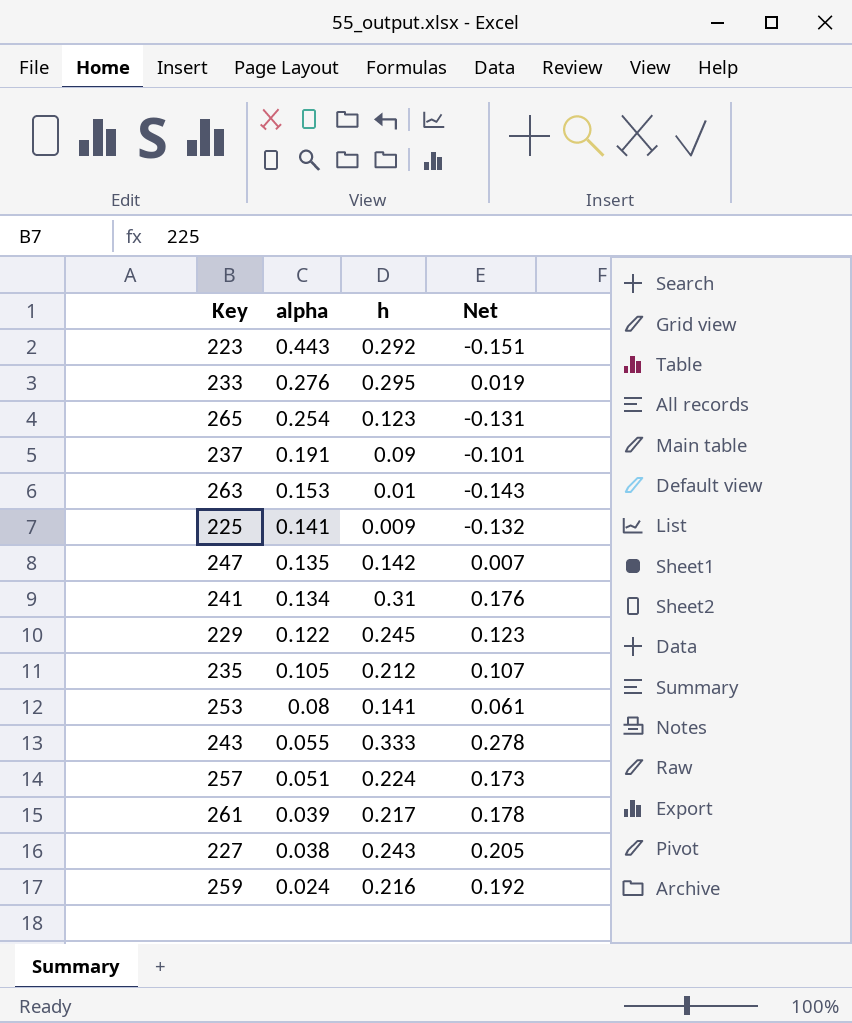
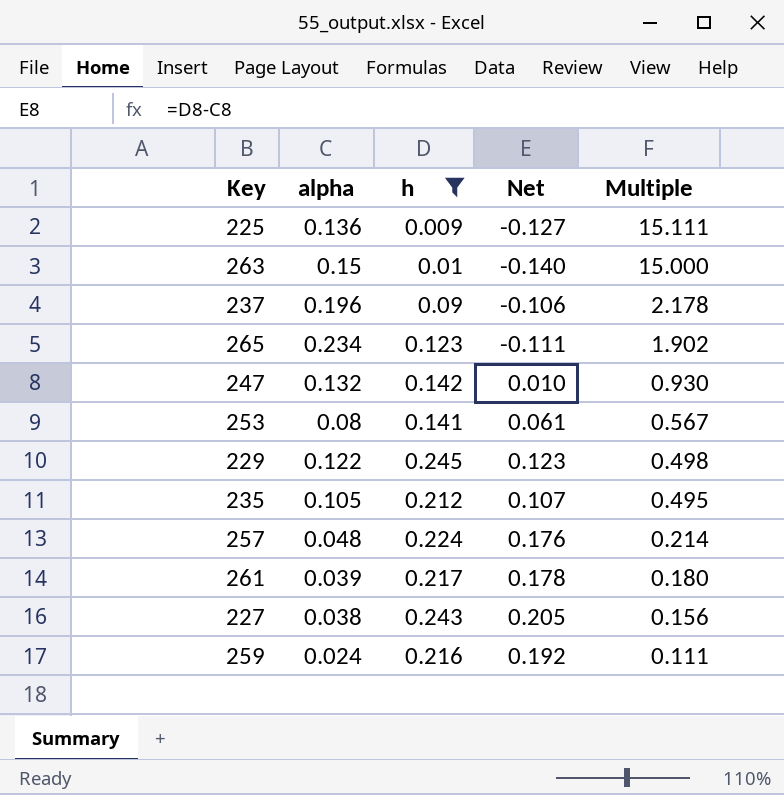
filter: none -> h <= 0.245
row order: alpha descending -> Multiple descending
column Multiple | formula: none -> [alpha] / [h]
225 | alpha: 0.141 -> 0.136
225 | Net: -0.132 -> -0.127
263 | alpha: 0.153 -> 0.15
263 | Net: -0.143 -> -0.140
237 | alpha: 0.191 -> 0.196
237 | Net: -0.101 -> -0.106
265 | alpha: 0.254 -> 0.234
265 | Net: -0.131 -> -0.111
247 | alpha: 0.135 -> 0.132
247 | Net: 0.007 -> 0.010
257 | alpha: 0.051 -> 0.048
257 | Net: 0.173 -> 0.176

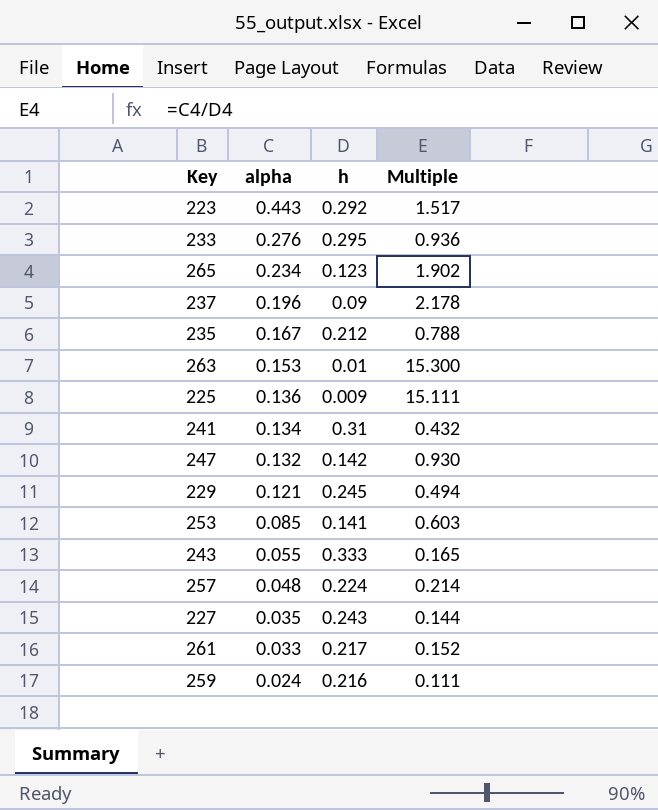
filter: h <= 0.245 -> none
row order: Multiple descending -> alpha descending
column Net | formula: [h] - [alpha] -> none
235 | alpha: 0.105 -> 0.167
235 | Multiple: 0.495 -> 0.788
263 | alpha: 0.15 -> 0.153
263 | Multiple: 15.000 -> 15.300
229 | alpha: 0.122 -> 0.121
229 | Multiple: 0.498 -> 0.494
253 | alpha: 0.08 -> 0.085
253 | Multiple: 0.567 -> 0.603
227 | alpha: 0.038 -> 0.035
227 | Multiple: 0.156 -> 0.144
261 | alpha: 0.039 -> 0.033
261 | Multiple: 0.180 -> 0.152

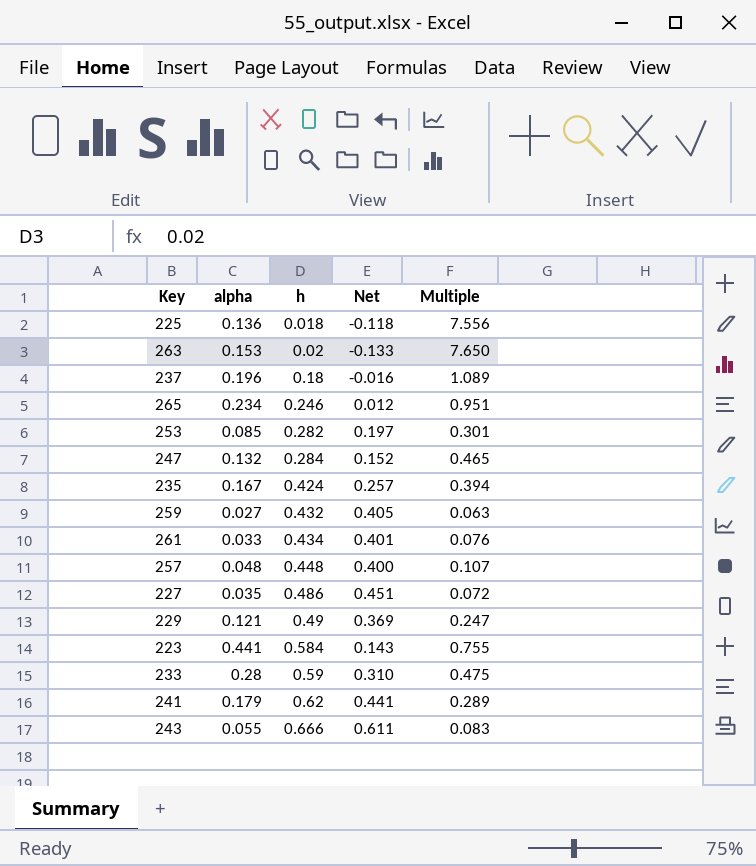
row order: alpha descending -> h ascending
column Net | formula: none -> [h] - [alpha]
225 | h: 0.009 -> 0.018
225 | Multiple: 15.111 -> 7.556
263 | h: 0.01 -> 0.02
263 | Multiple: 15.300 -> 7.650
237 | h: 0.09 -> 0.18
237 | Multiple: 2.178 -> 1.089
265 | h: 0.123 -> 0.246
265 | Multiple: 1.902 -> 0.951
253 | h: 0.141 -> 0.282
253 | Multiple: 0.603 -> 0.301
247 | h: 0.142 -> 0.284
247 | Multiple: 0.930 -> 0.465
235 | h: 0.212 -> 0.424
235 | Multiple: 0.788 -> 0.394
259 | alpha: 0.024 -> 0.027
259 | h: 0.216 -> 0.432
259 | Multiple: 0.111 -> 0.063
261 | h: 0.217 -> 0.434
261 | Multiple: 0.152 -> 0.076
257 | h: 0.224 -> 0.448
257 | Multiple: 0.214 -> 0.107
227 | h: 0.243 -> 0.486
227 | Multiple: 0.144 -> 0.072
229 | h: 0.245 -> 0.49
229 | Multiple: 0.494 -> 0.247
223 | alpha: 0.443 -> 0.441
223 | h: 0.292 -> 0.584
223 | Multiple: 1.517 -> 0.755
233 | alpha: 0.276 -> 0.28
233 | h: 0.295 -> 0.59
233 | Multiple: 0.936 -> 0.475
241 | alpha: 0.134 -> 0.179
241 | h: 0.31 -> 0.62
241 | Multiple: 0.432 -> 0.289
243 | h: 0.333 -> 0.666
243 | Multiple: 0.165 -> 0.083

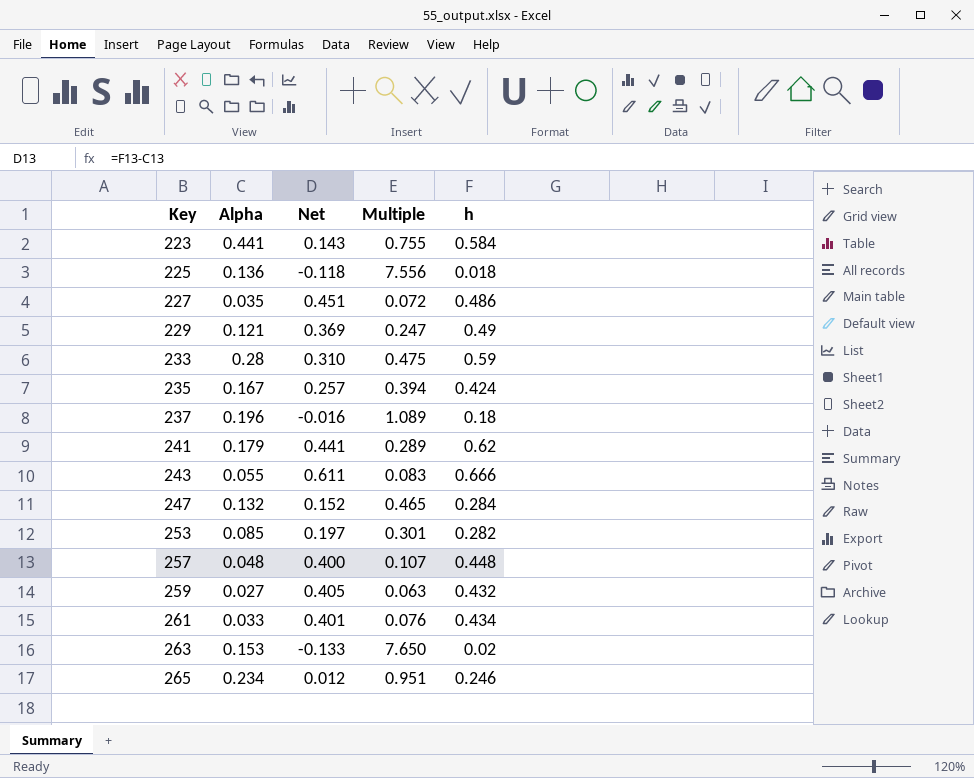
row order: h ascending -> Key ascending
column name: alpha -> Alpha
column h | position: 3 -> 5

